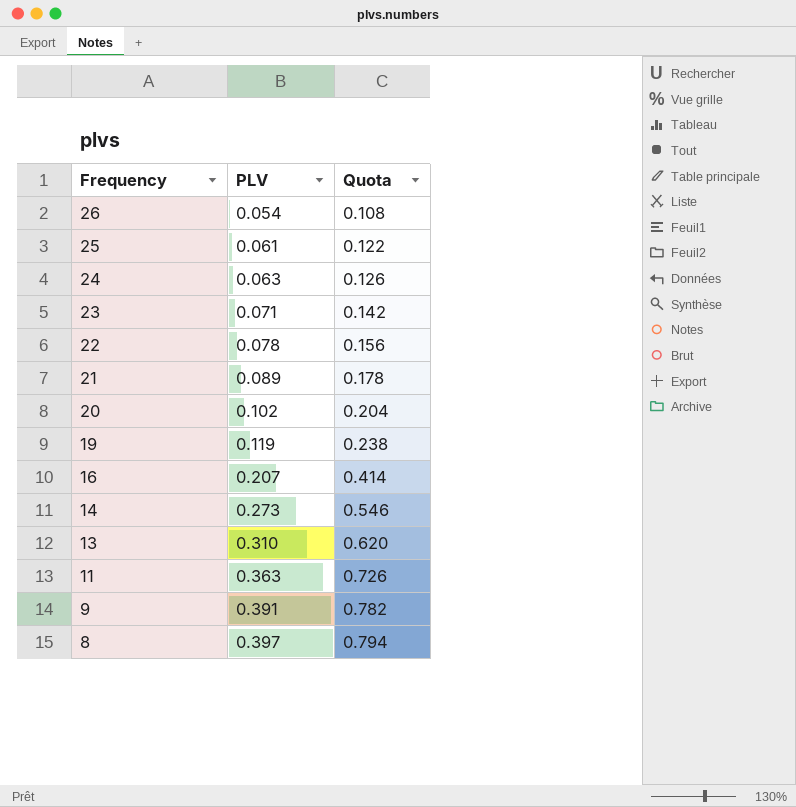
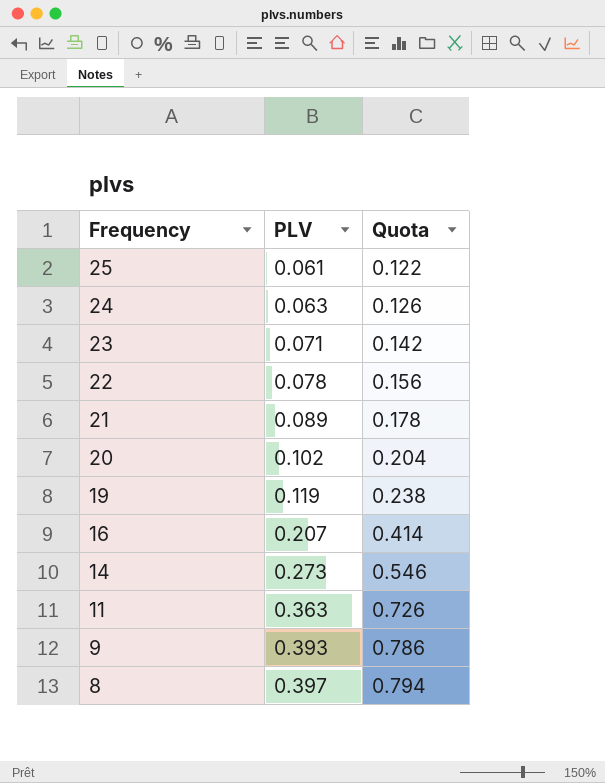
row 26: 0.054 | 0.108 -> none
row 13: 0.310 | 0.620 -> none
9 | PLV: 0.391 -> 0.393
9 | Quota: 0.782 -> 0.786

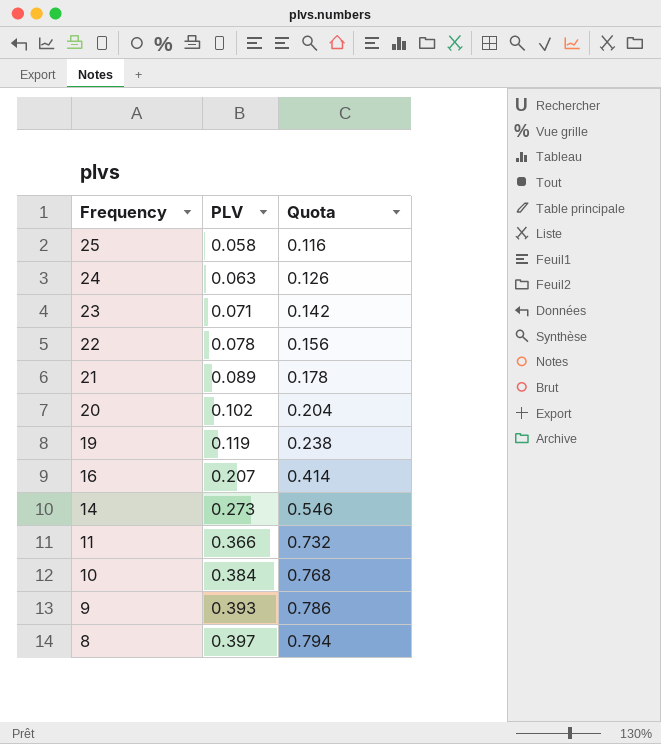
25 | PLV: 0.061 -> 0.058
25 | Quota: 0.122 -> 0.116
11 | PLV: 0.363 -> 0.366
11 | Quota: 0.726 -> 0.732
row 10: none -> 0.384 | 0.768

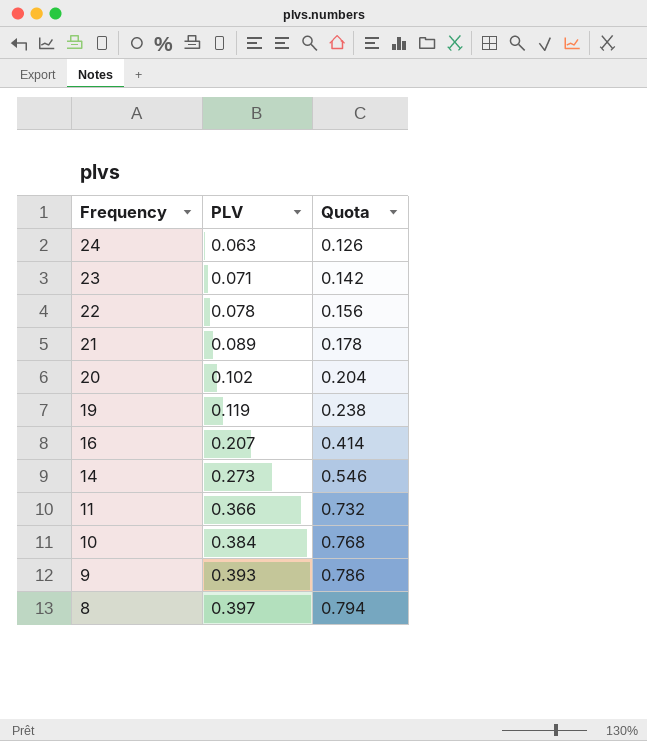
row 25: 0.058 | 0.116 -> none

